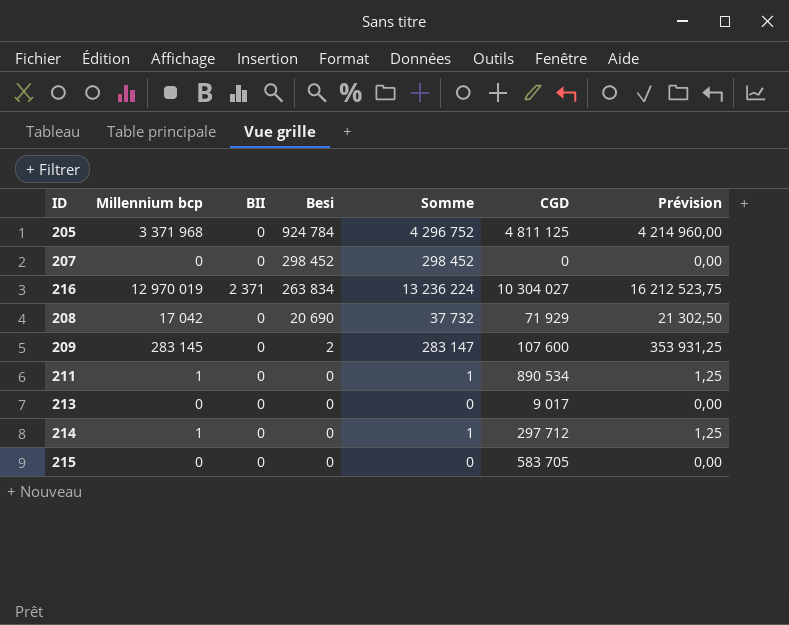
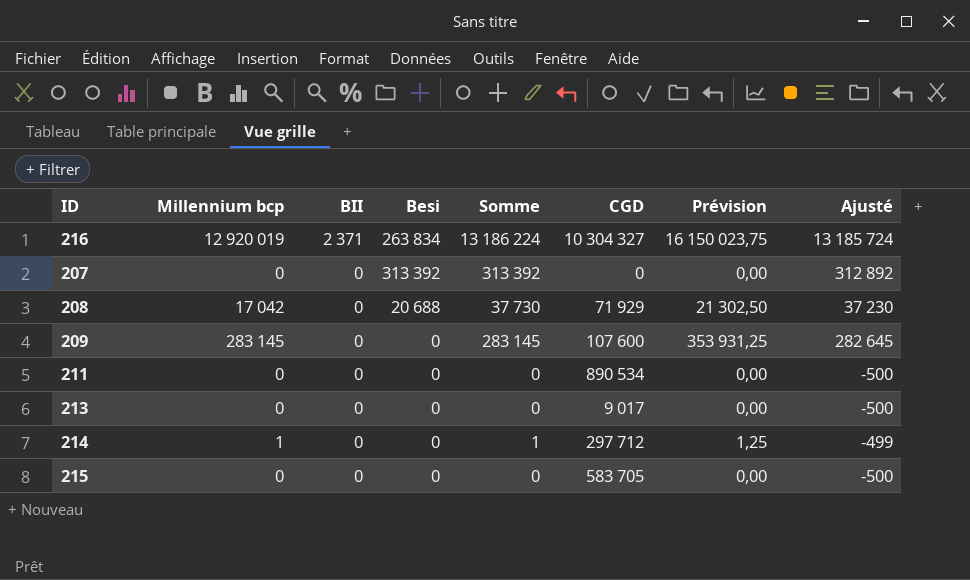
row order: Besi descending -> BII descending
column Ajusté | formula: none -> [Somme] - 500
row 205: 3 371 968 | 0 | 924 784 | 4 296 752 | 4 811 125 | 4 214 960,00 -> none
216 | Millennium bcp: 12 970 019 -> 12 920 019
216 | Somme: 13 236 224 -> 13 186 224
216 | CGD: 10 304 027 -> 10 304 327
216 | Prévision: 16 212 523,75 -> 16 150 023,75
207 | Besi: 298 452 -> 313 392
207 | Somme: 298 452 -> 313 392
208 | Besi: 20 690 -> 20 688
208 | Somme: 37 732 -> 37 730
209 | Besi: 2 -> 0
209 | Somme: 283 147 -> 283 145
211 | Millennium bcp: 1 -> 0
211 | Somme: 1 -> 0
211 | Prévision: 1,25 -> 0,00

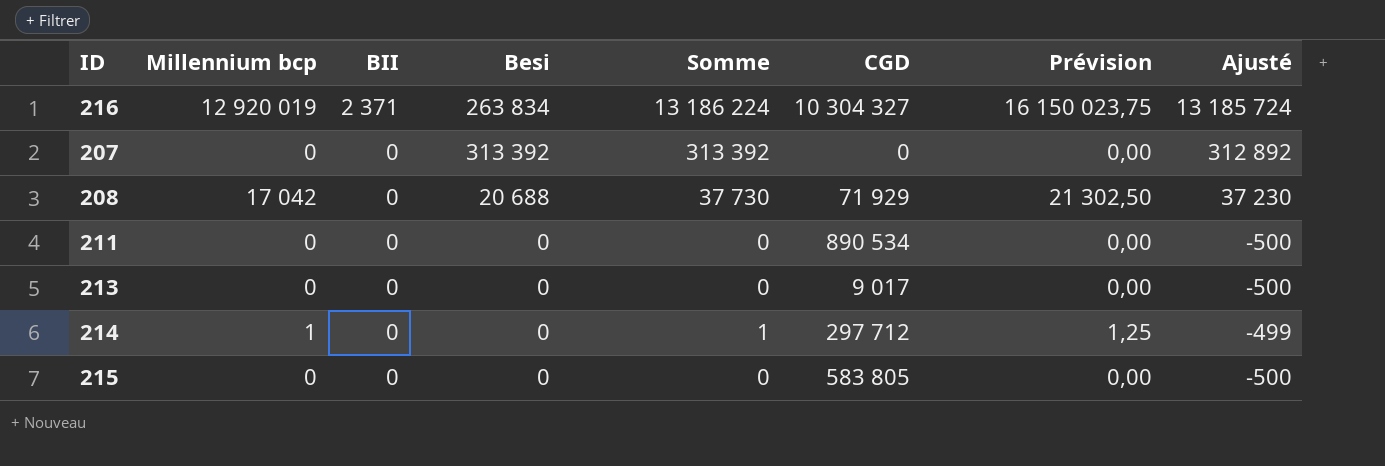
row 209: 283 145 | 0 | 0 | 283 145 | 107 600 | 353 931,25 | 282 645 -> none
215 | CGD: 583 705 -> 583 805

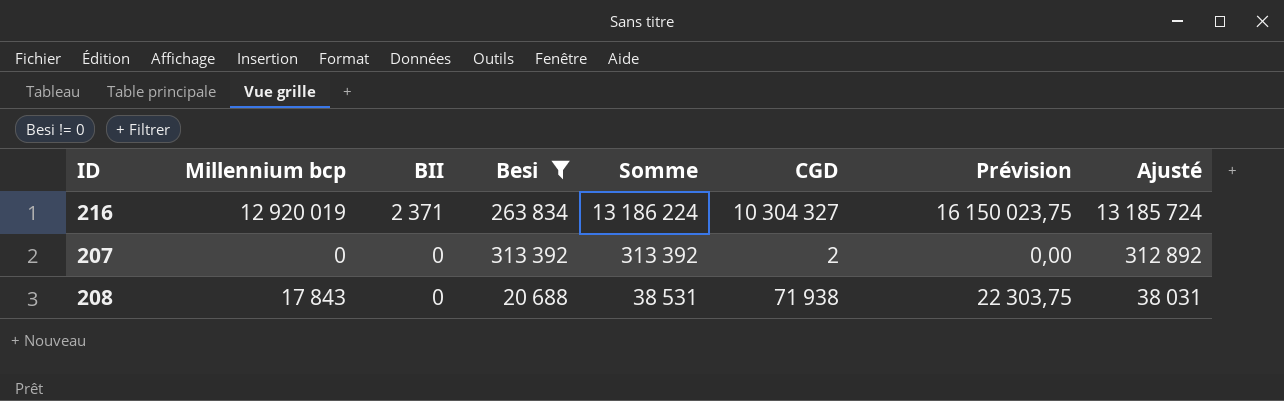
filter: none -> Besi != 0
207 | CGD: 0 -> 2
208 | Millennium bcp: 17 042 -> 17 843
208 | Somme: 37 730 -> 38 531
208 | CGD: 71 929 -> 71 938
208 | Prévision: 21 302,50 -> 22 303,75
208 | Ajusté: 37 230 -> 38 031

